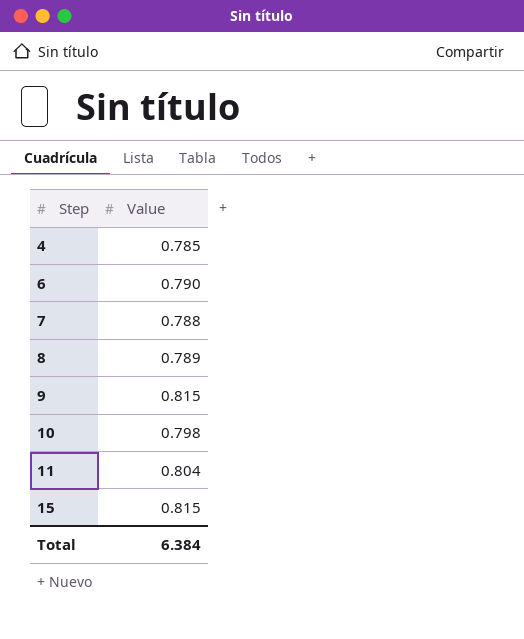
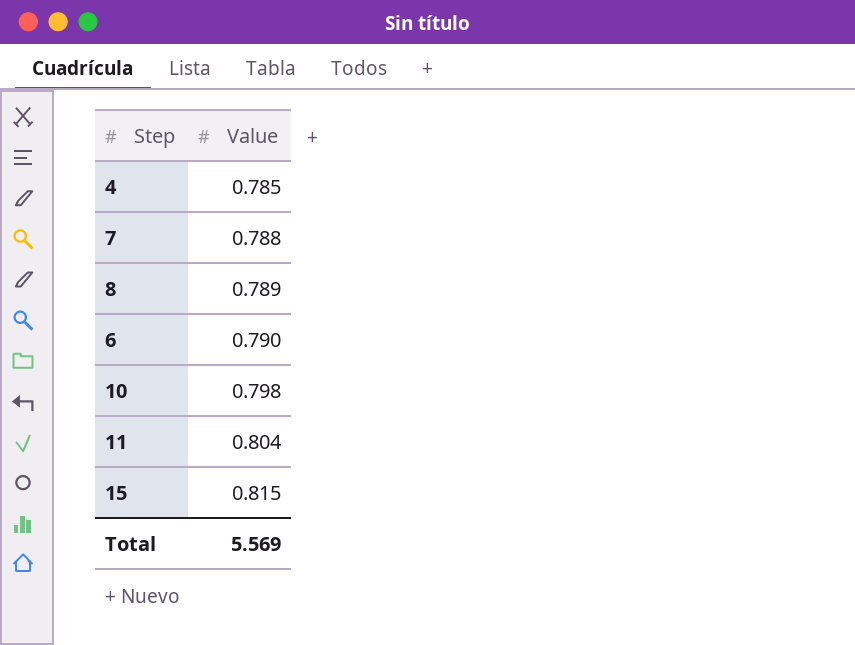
row order: Step ascending -> Value ascending
row 9: 0.815 -> none
Total | Value: 6.384 -> 5.569

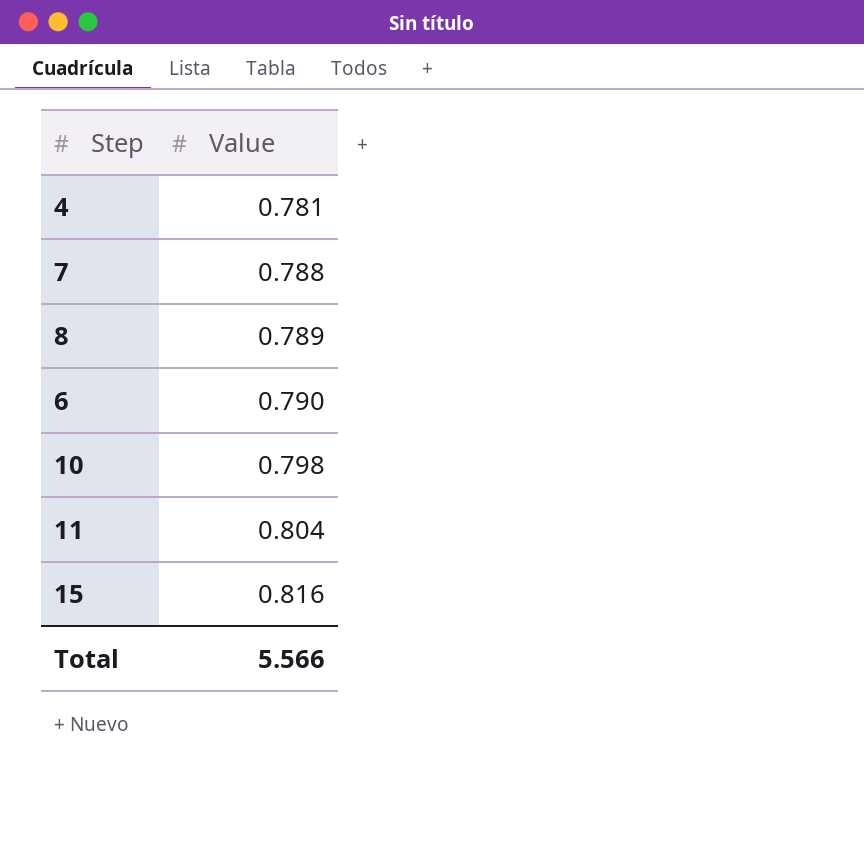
4 | Value: 0.785 -> 0.781
15 | Value: 0.815 -> 0.816
Total | Value: 5.569 -> 5.566

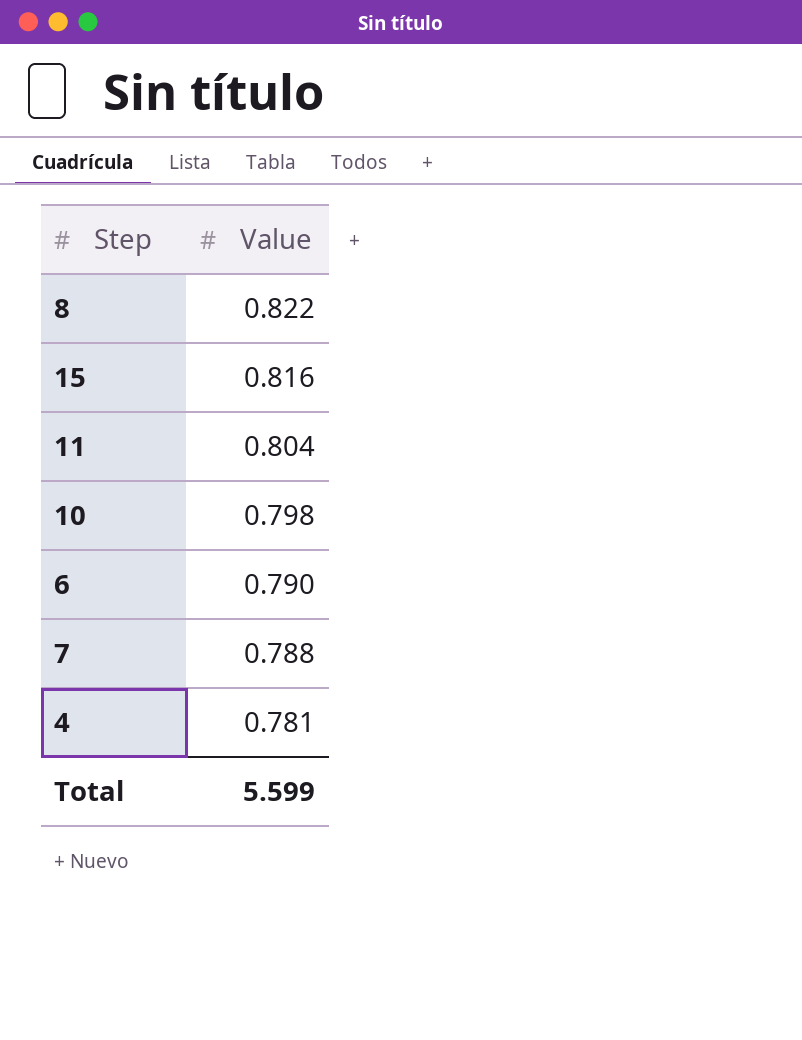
row order: Value ascending -> Value descending
8 | Value: 0.789 -> 0.822
Total | Value: 5.566 -> 5.599

